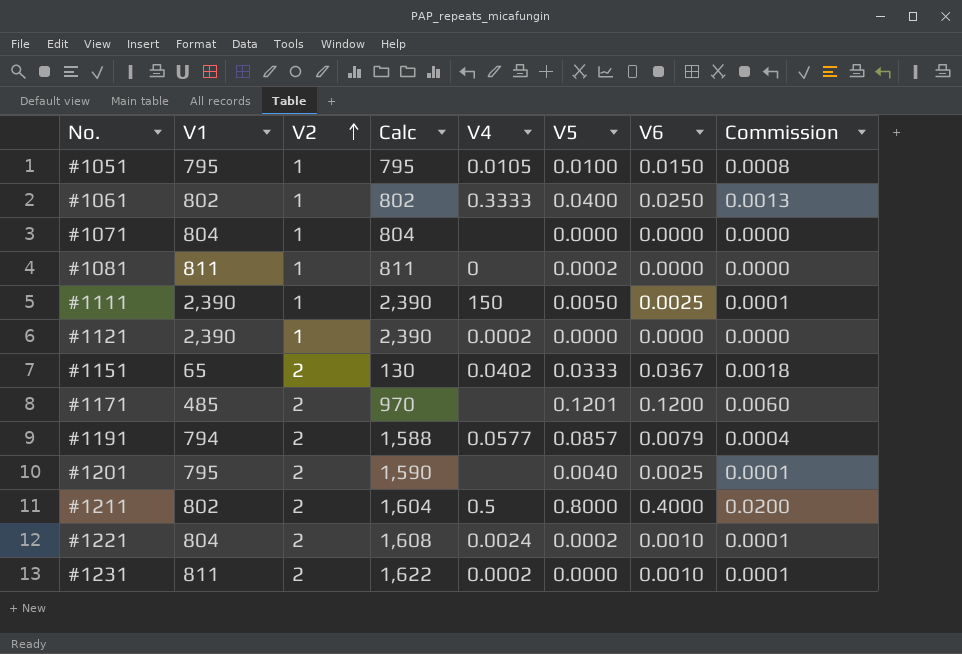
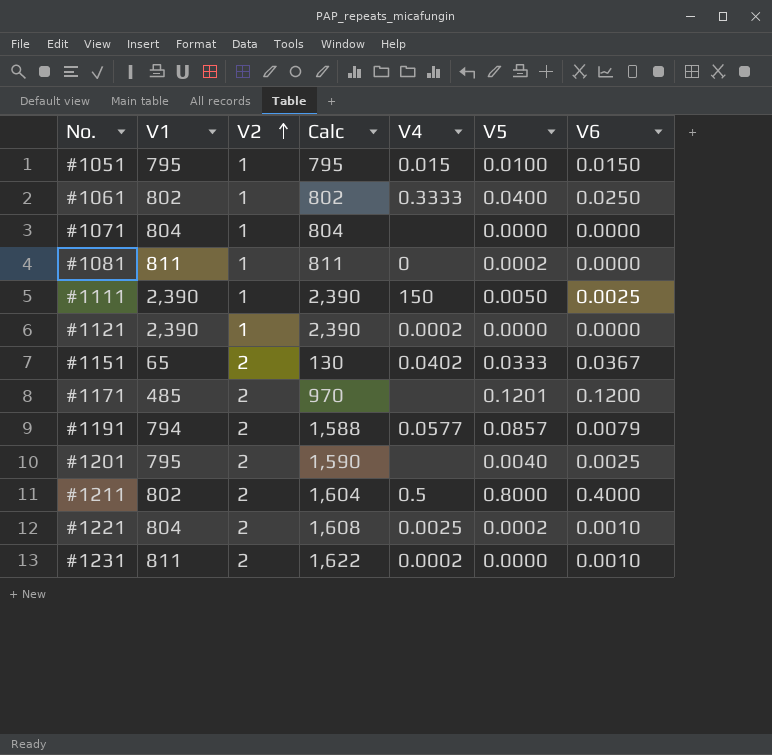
column Commission | formula: [V6] * 0.05 -> none
#1051 | V4: 0.0105 -> 0.015
#1221 | V4: 0.0024 -> 0.0025

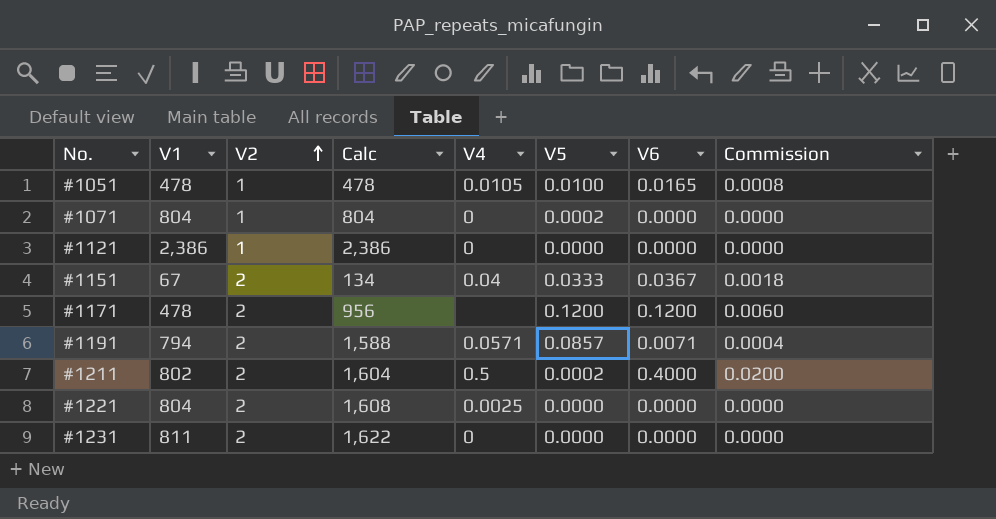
column Commission | formula: none -> [V6] * 0.05
row #1061: 802 | 1 | 802 | 0.3333 | 0.0400 | 0.0250 -> none
row #1081: 811 | 1 | 811 | 0 | 0.0002 | 0.0000 -> none
row #1111: 2,390 | 1 | 2,390 | 150 | 0.0050 | 0.0025 -> none
row #1201: 795 | 2 | 1,590 | none | 0.0040 | 0.0025 -> none
#1051 | V1: 795 -> 478
#1051 | Calc: 795 -> 478
#1051 | V4: 0.015 -> 0.0105
#1051 | V6: 0.0150 -> 0.0165
#1071 | V4: none -> 0
#1071 | V5: 0.0000 -> 0.0002
#1121 | V1: 2,390 -> 2,386
#1121 | Calc: 2,390 -> 2,386
#1121 | V4: 0.0002 -> 0
#1151 | V1: 65 -> 67
#1151 | Calc: 130 -> 134
#1151 | V4: 0.0402 -> 0.04
#1171 | V1: 485 -> 478
#1171 | Calc: 970 -> 956
#1171 | V5: 0.1201 -> 0.1200
#1191 | V4: 0.0577 -> 0.0571
#1191 | V6: 0.0079 -> 0.0071
#1211 | V5: 0.8000 -> 0.0002
#1221 | V5: 0.0002 -> 0.0000
#1221 | V6: 0.0010 -> 0.0000
#1231 | V4: 0.0002 -> 0
#1231 | V6: 0.0010 -> 0.0000

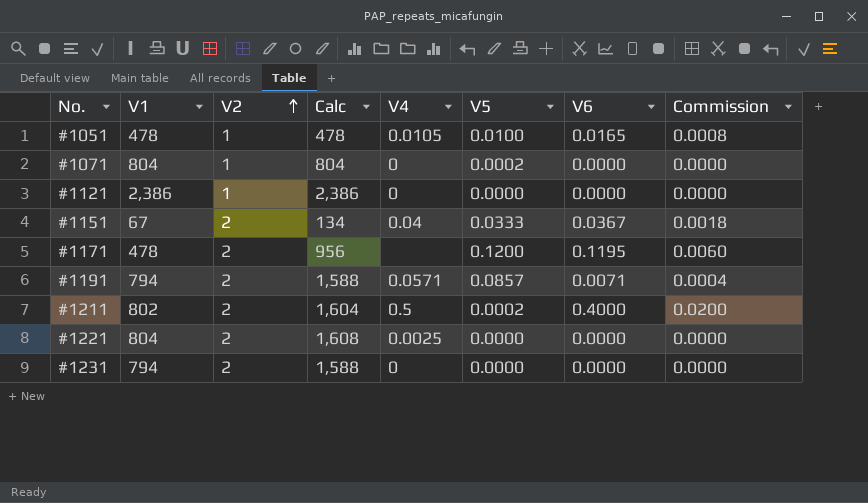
#1171 | V6: 0.1200 -> 0.1195
#1231 | V1: 811 -> 794
#1231 | Calc: 1,622 -> 1,588

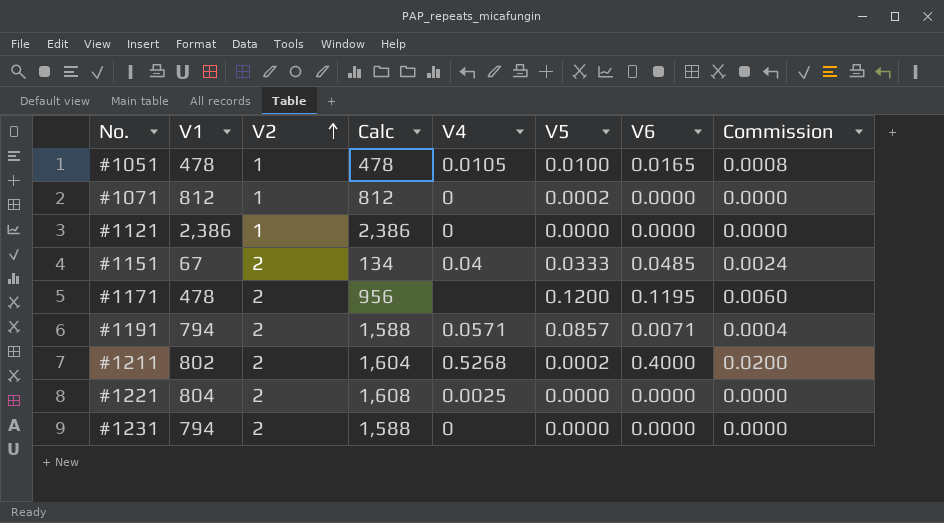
#1071 | V1: 804 -> 812
#1071 | Calc: 804 -> 812
#1151 | V6: 0.0367 -> 0.0485
#1151 | Commission: 0.0018 -> 0.0024
#1211 | V4: 0.5 -> 0.5268

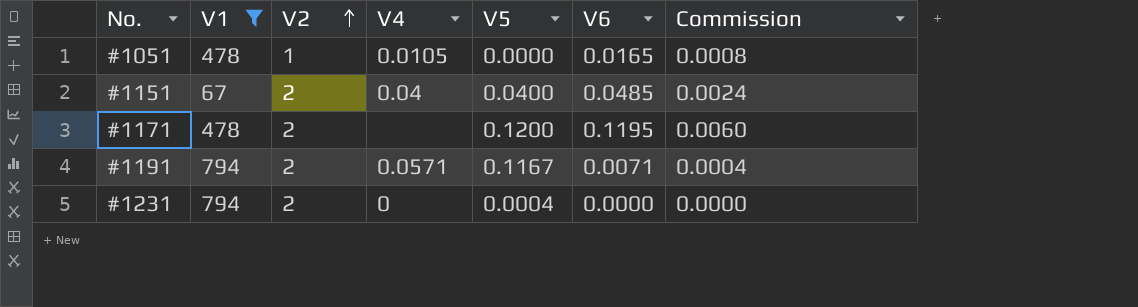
filter: none -> V1 <= 794
column Calc | formula: [V1] * [V2] -> none
#1051 | V5: 0.0100 -> 0.0000
#1151 | V5: 0.0333 -> 0.0400
#1191 | V5: 0.0857 -> 0.1167
#1231 | V5: 0.0000 -> 0.0004

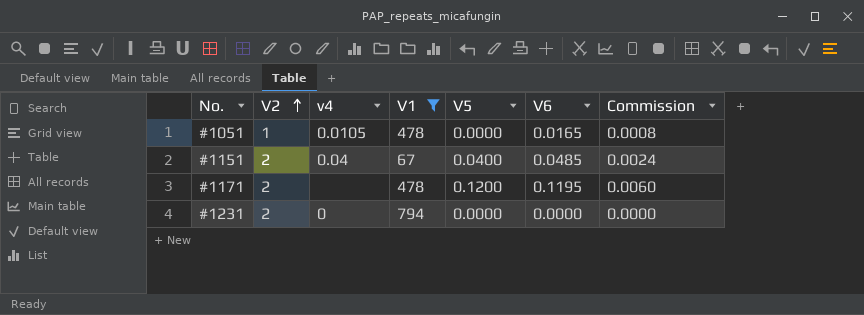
column name: V4 -> v4
column V1 | position: 2 -> 4
row #1191: 794 | 2 | 0.0571 | 0.1167 | 0.0071 | 0.0004 -> none
#1231 | V5: 0.0004 -> 0.0000

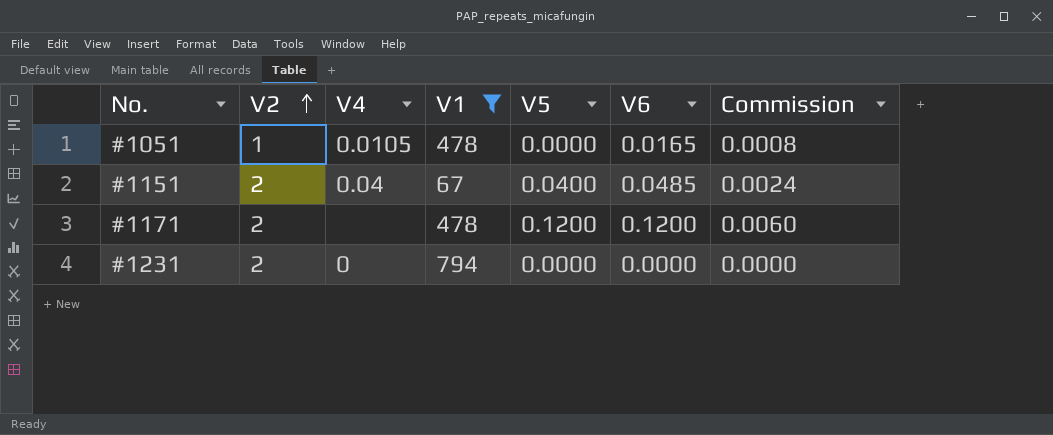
column name: v4 -> V4
#1171 | V6: 0.1195 -> 0.1200

